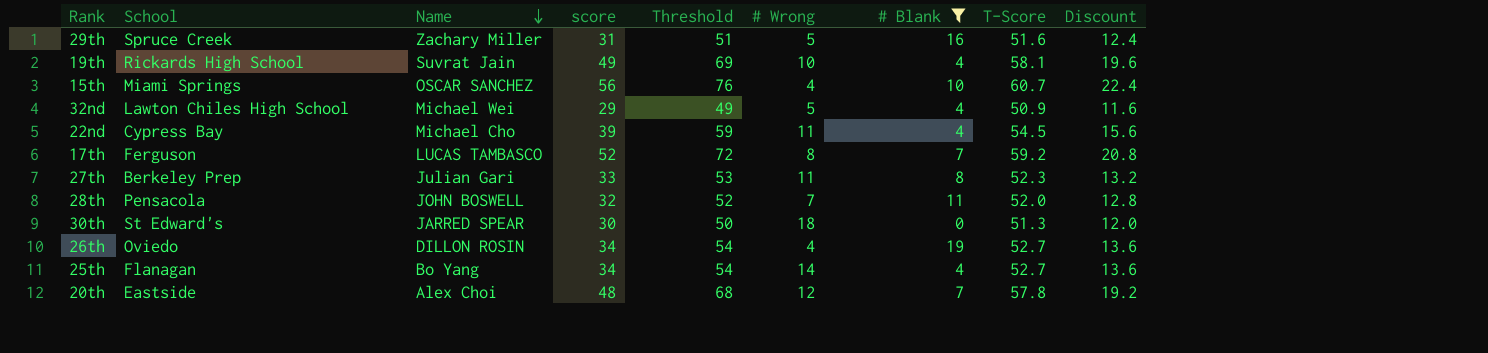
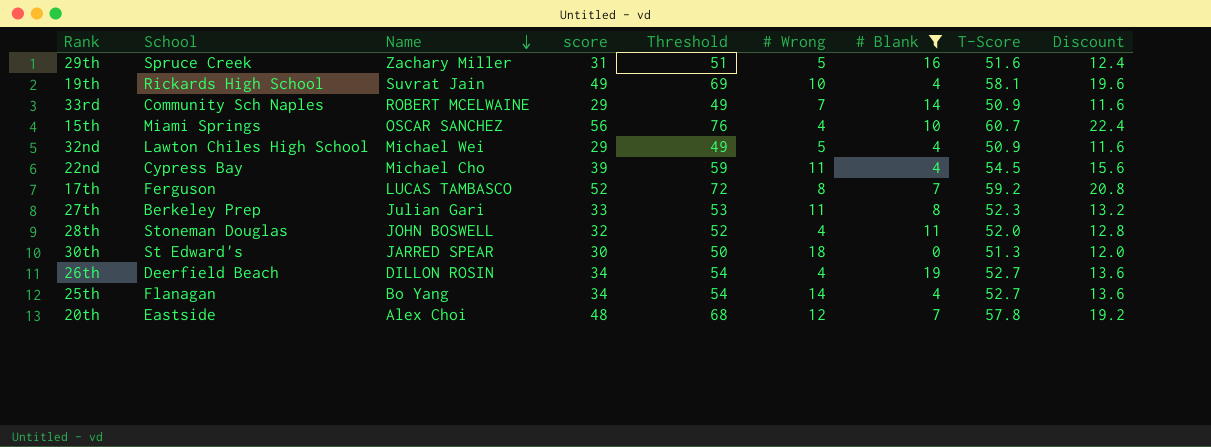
row 33rd: none -> Community Sch Naples | ROBERT MCELWAINE | 29 | 49 | 7 | 14 | 50.9 | 11.6
28th | School: Pensacola -> Stoneman Douglas
28th | # Wrong: 7 -> 4
26th | School: Oviedo -> Deerfield Beach

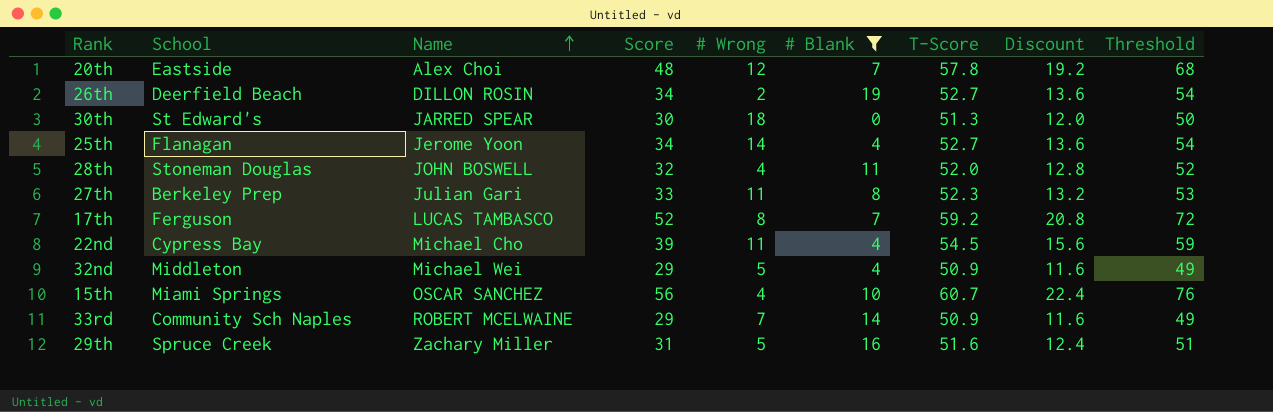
row order: Name descending -> Name ascending
column name: score -> Score
column Threshold | position: 5 -> 9
row 19th: Rickards High School | Suvrat Jain | 49 | 69 | 10 | 4 | 58.1 | 19.6 -> none
26th | # Wrong: 4 -> 2
25th | Name: Bo Yang -> Jerome Yoon
32nd | School: Lawton Chiles High School -> Middleton

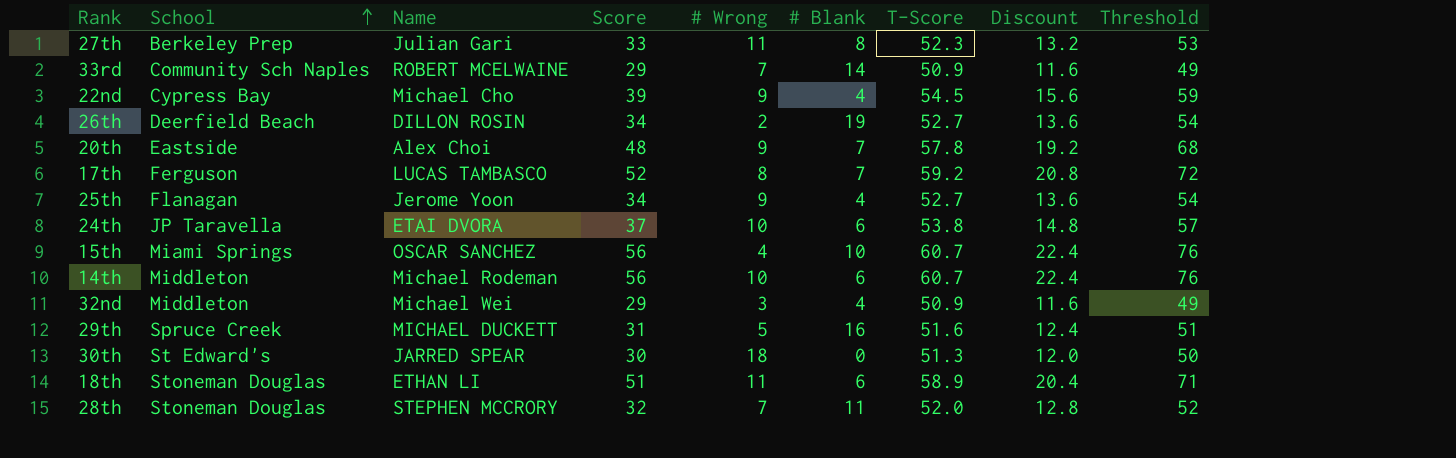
filter: # Blank != 6 -> none
row order: Name ascending -> School ascending
22nd | # Wrong: 11 -> 9
20th | # Wrong: 12 -> 9
25th | # Wrong: 14 -> 9
32nd | # Wrong: 5 -> 3
29th | Name: Zachary Miller -> MICHAEL DUCKETT
28th | Name: JOHN BOSWELL -> STEPHEN MCCRORY
28th | # Wrong: 4 -> 7

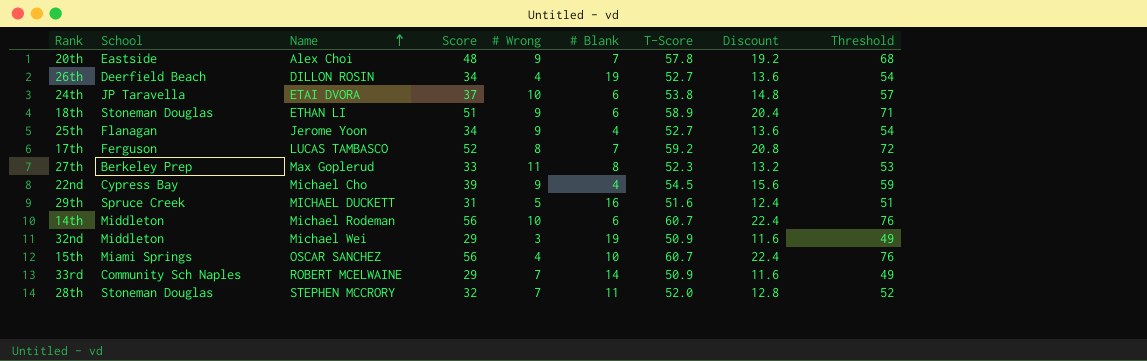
row order: School ascending -> Name ascending
row 30th: St Edward's | JARRED SPEAR | 30 | 18 | 0 | 51.3 | 12.0 | 50 -> none
26th | # Wrong: 2 -> 4
18th | # Wrong: 11 -> 9
27th | Name: Julian Gari -> Max Goplerud
32nd | # Blank: 4 -> 19

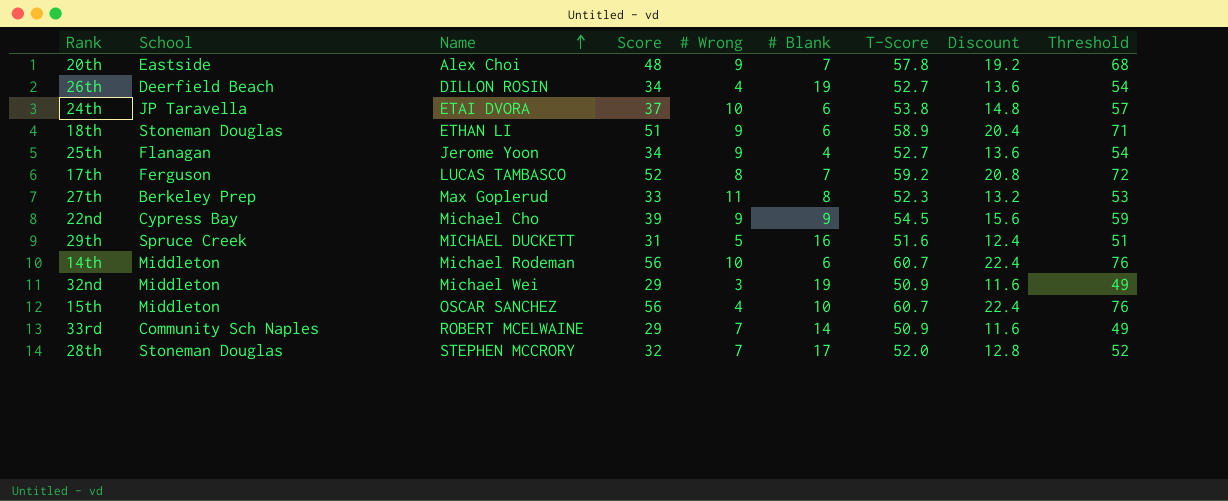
22nd | # Blank: 4 -> 9
15th | School: Miami Springs -> Middleton
28th | # Blank: 11 -> 17

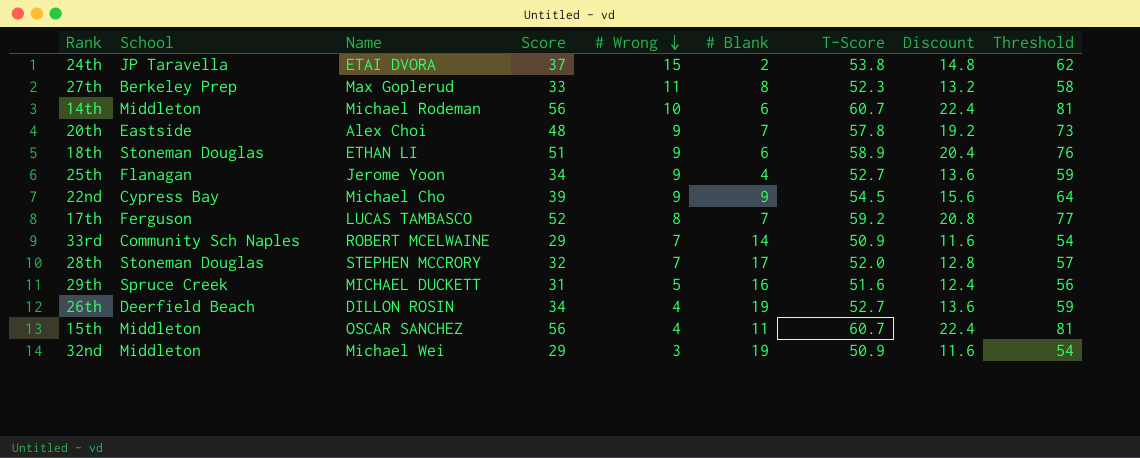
row order: Name ascending -> # Wrong descending
column Threshold | formula: [Score] + 20 -> [Score] + 25
24th | # Wrong: 10 -> 15
24th | # Blank: 6 -> 2
15th | # Blank: 10 -> 11

